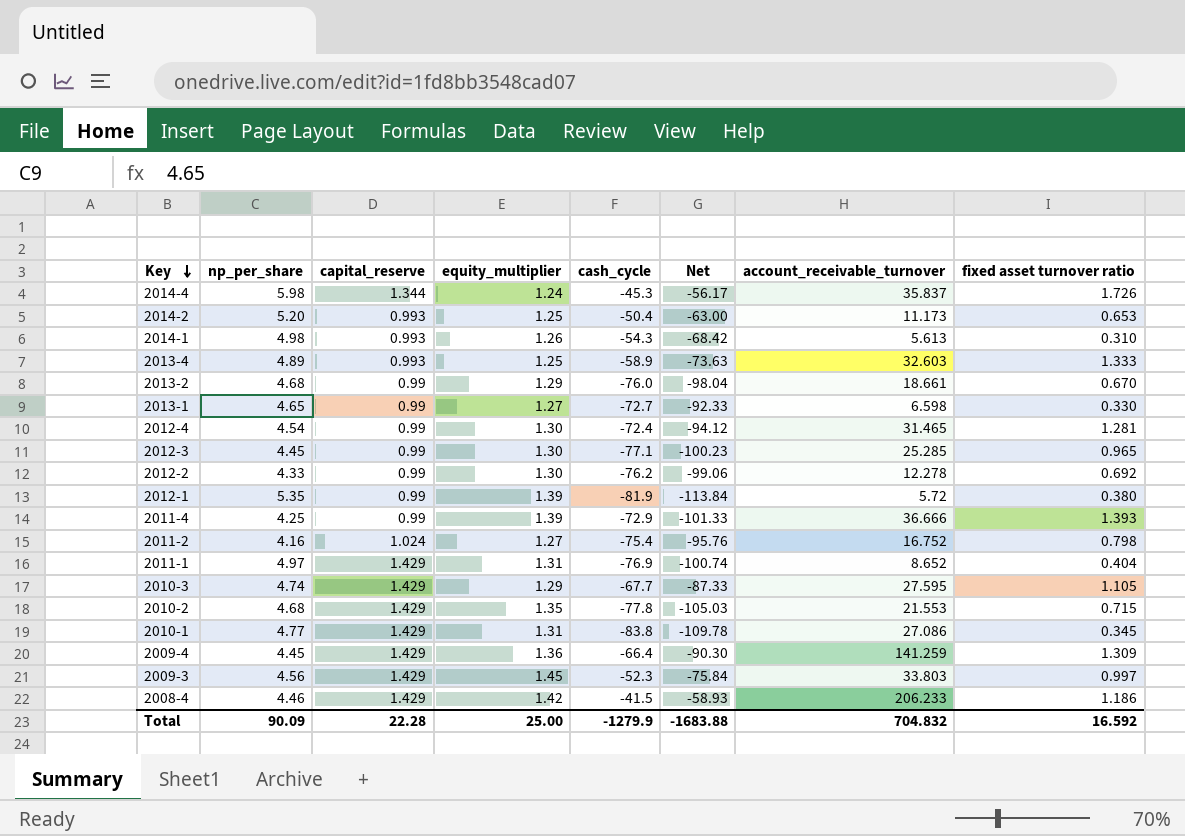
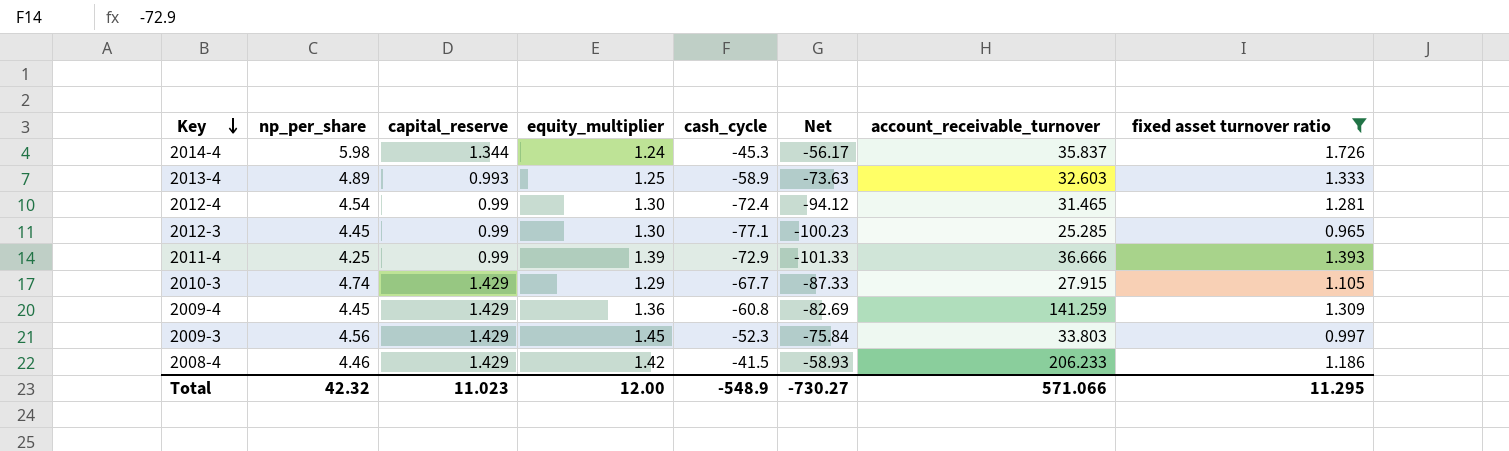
filter: none -> fixed asset turnover ratio >= 0.965
2010-3 | account_receivable_turnover: 27.595 -> 27.915
2009-4 | cash_cycle: -66.4 -> -60.8
2009-4 | Net: -90.30 -> -82.69
Total | np_per_share: 90.09 -> 42.32
Total | capital_reserve: 22.28 -> 11.023
Total | equity_multiplier: 25.00 -> 12.00
Total | cash_cycle: -1279.9 -> -548.9
Total | Net: -1683.88 -> -730.27
Total | account_receivable_turnover: 704.832 -> 571.066
Total | fixed asset turnover ratio: 16.592 -> 11.295

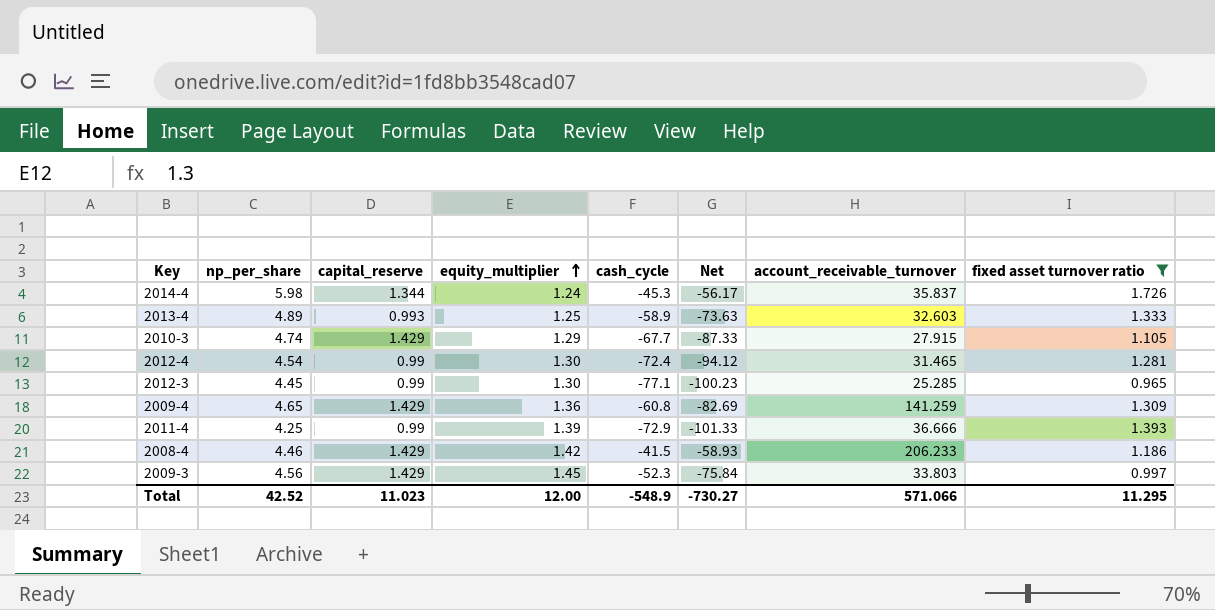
row order: Key descending -> equity_multiplier ascending
2009-4 | np_per_share: 4.45 -> 4.65
Total | np_per_share: 42.32 -> 42.52

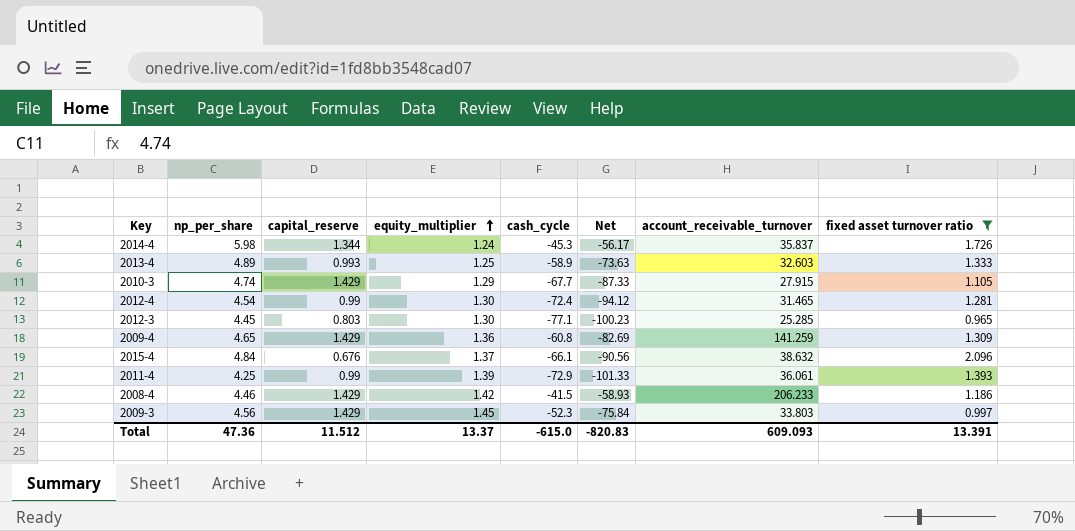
2012-3 | capital_reserve: 0.99 -> 0.803
row 2015-4: none -> 4.84 | 0.676 | 1.37 | -66.1 | -90.56 | 38.632 | 2.096
2011-4 | account_receivable_turnover: 36.666 -> 36.061
Total | np_per_share: 42.52 -> 47.36
Total | capital_reserve: 11.023 -> 11.512
Total | equity_multiplier: 12.00 -> 13.37
Total | cash_cycle: -548.9 -> -615.0
Total | Net: -730.27 -> -820.83
Total | account_receivable_turnover: 571.066 -> 609.093
Total | fixed asset turnover ratio: 11.295 -> 13.391

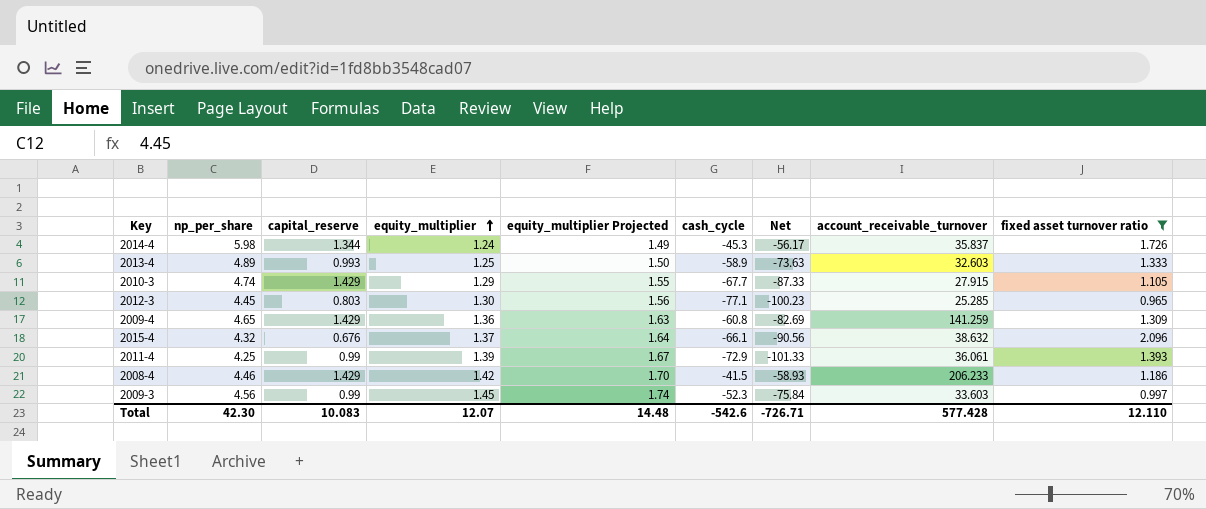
column equity_multiplier Projected | formula: none -> [equity_multiplier] * 1.2
row 2012-4: 4.54 | 0.99 | 1.30 | -72.4 | -94.12 | 31.465 | 1.281 -> none
2015-4 | np_per_share: 4.84 -> 4.32
2009-3 | capital_reserve: 1.429 -> 0.99
2009-3 | account_receivable_turnover: 33.803 -> 33.603
Total | np_per_share: 47.36 -> 42.30
Total | capital_reserve: 11.512 -> 10.083
Total | equity_multiplier: 13.37 -> 12.07
Total | cash_cycle: -615.0 -> -542.6
Total | Net: -820.83 -> -726.71
Total | account_receivable_turnover: 609.093 -> 577.428
Total | fixed asset turnover ratio: 13.391 -> 12.110

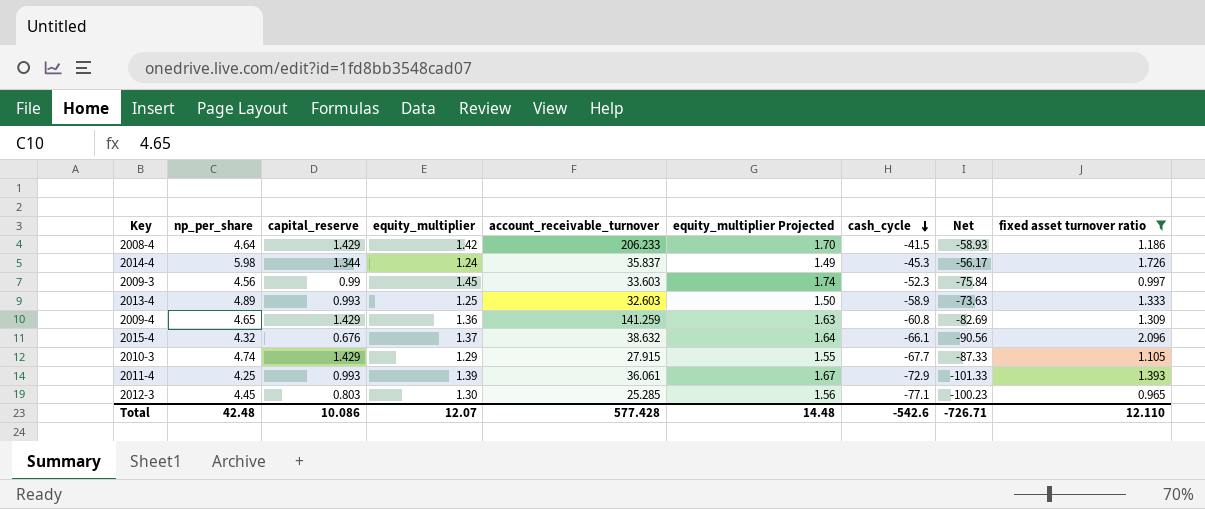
row order: equity_multiplier ascending -> cash_cycle descending
column account_receivable_turnover | position: 8 -> 5
2008-4 | np_per_share: 4.46 -> 4.64
2011-4 | capital_reserve: 0.99 -> 0.993
Total | np_per_share: 42.30 -> 42.48
Total | capital_reserve: 10.083 -> 10.086

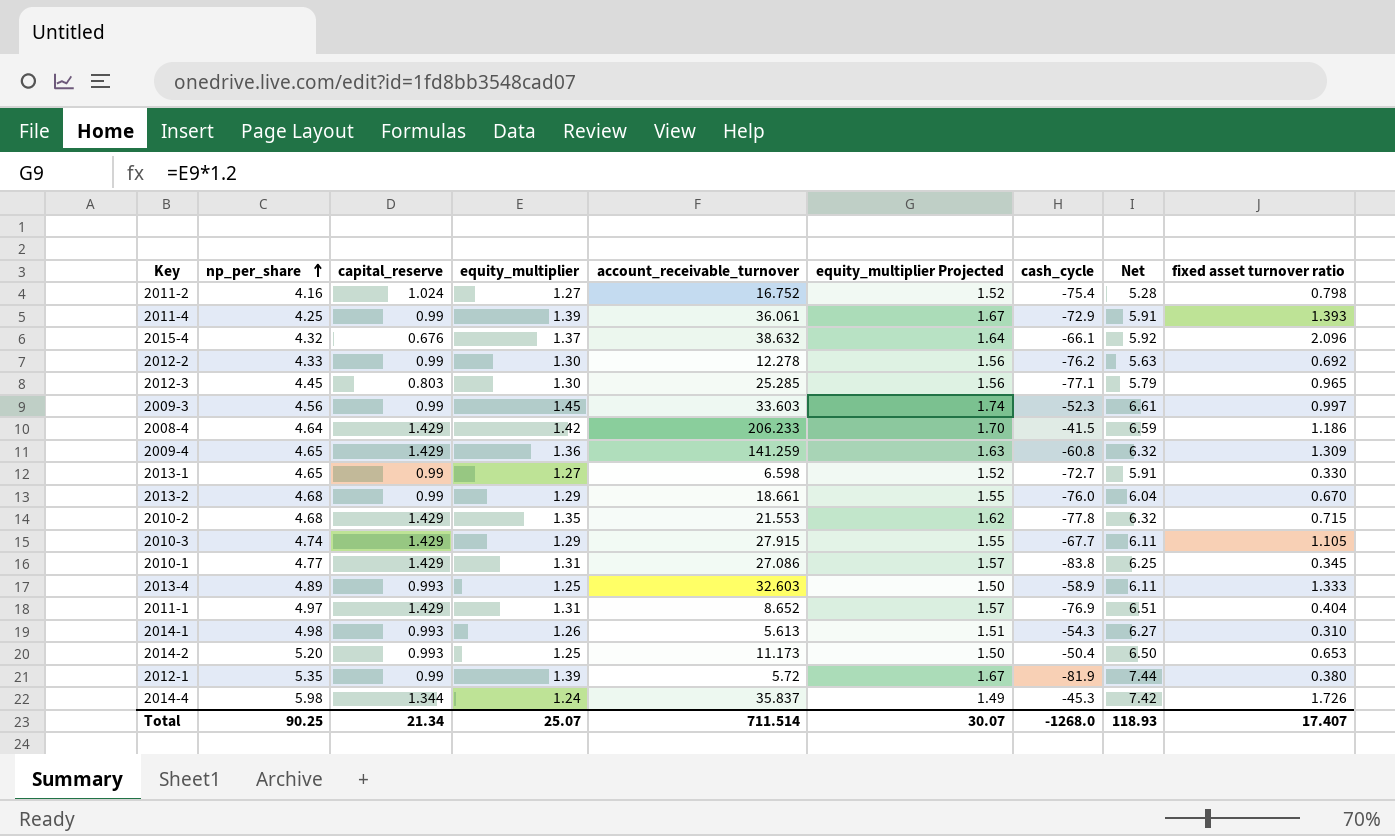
filter: fixed asset turnover ratio >= 0.965 -> none
row order: cash_cycle descending -> np_per_share ascending
column Net | formula: [equity_multiplier] * [cash_cycle] -> [np_per_share] * [equity_multiplier]
2011-4 | capital_reserve: 0.993 -> 0.99
Total | np_per_share: 42.48 -> 90.25
Total | capital_reserve: 10.086 -> 21.34
Total | equity_multiplier: 12.07 -> 25.07
Total | account_receivable_turnover: 577.428 -> 711.514
Total | equity_multiplier Projected: 14.48 -> 30.07
Total | cash_cycle: -542.6 -> -1268.0
Total | Net: -726.71 -> 118.93
Total | fixed asset turnover ratio: 12.110 -> 17.407

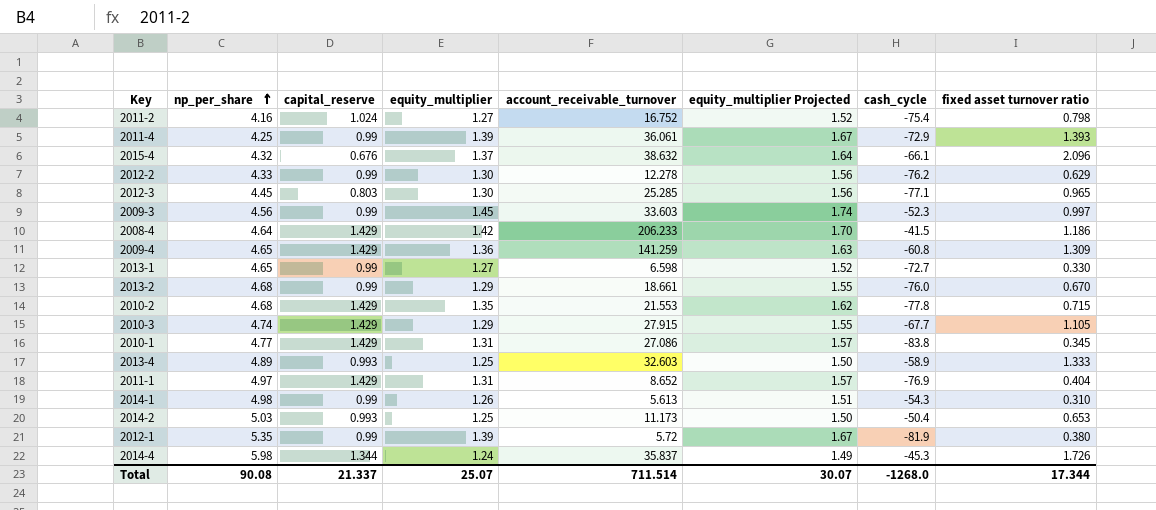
column Net | formula: [np_per_share] * [equity_multiplier] -> none
2012-2 | fixed asset turnover ratio: 0.692 -> 0.629
2014-1 | capital_reserve: 0.993 -> 0.99
2014-2 | np_per_share: 5.20 -> 5.03
Total | np_per_share: 90.25 -> 90.08
Total | capital_reserve: 21.34 -> 21.337
Total | fixed asset turnover ratio: 17.407 -> 17.344

